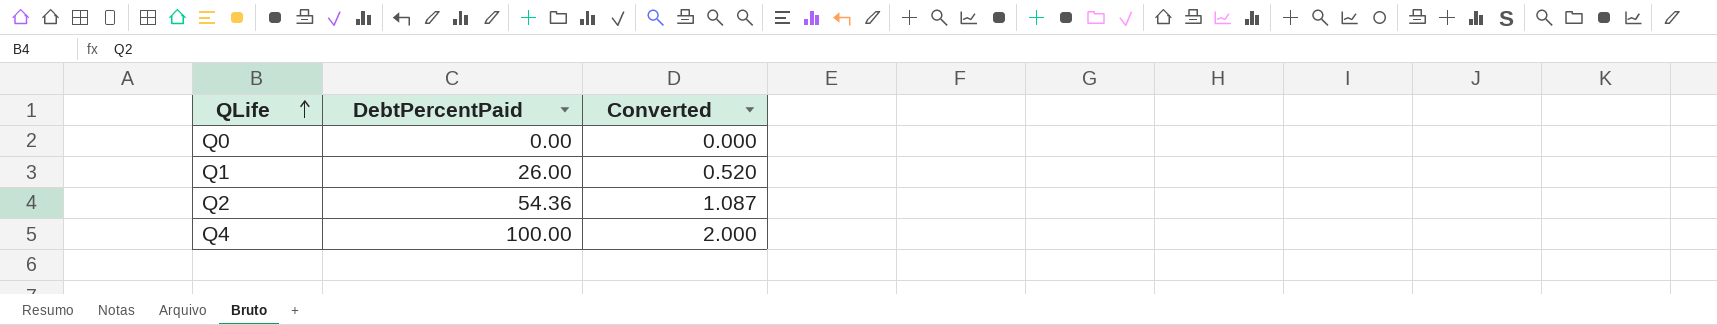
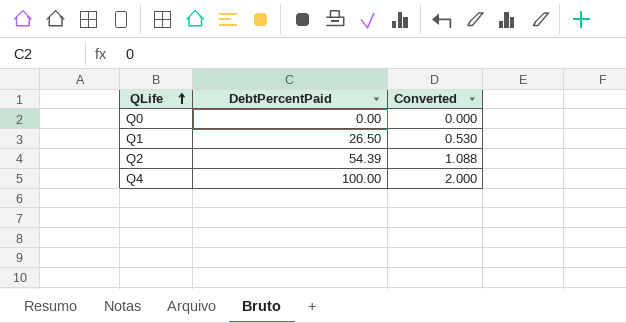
Q1 | DebtPercentPaid: 26.00 -> 26.50
Q1 | Converted: 0.520 -> 0.530
Q2 | DebtPercentPaid: 54.36 -> 54.39
Q2 | Converted: 1.087 -> 1.088

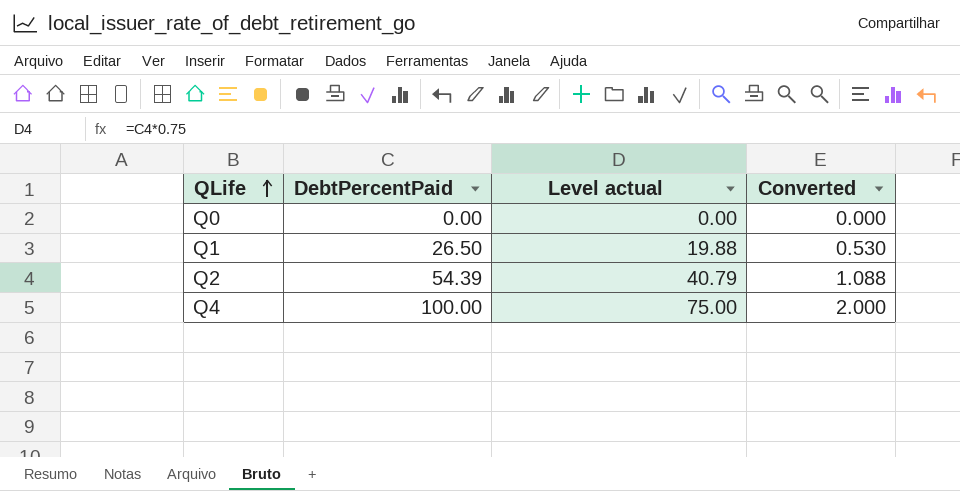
column Level actual | formula: none -> [DebtPercentPaid] * 0.75

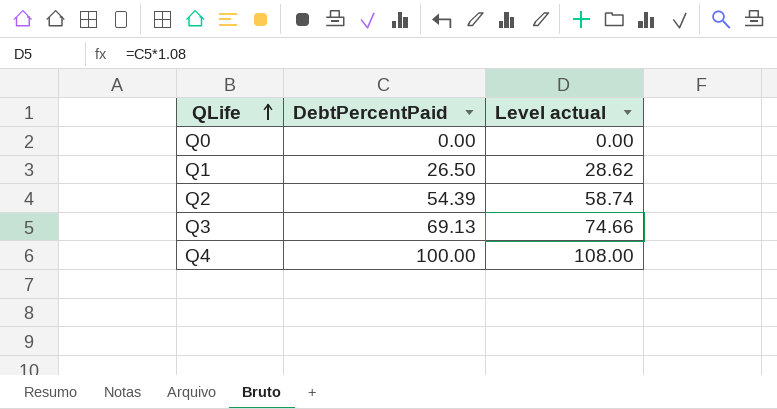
column Converted | formula: [DebtPercentPaid] * 0.02 -> none
column Level actual | formula: [DebtPercentPaid] * 0.75 -> [DebtPercentPaid] * 1.08
row Q3: none -> 69.13 | 74.66

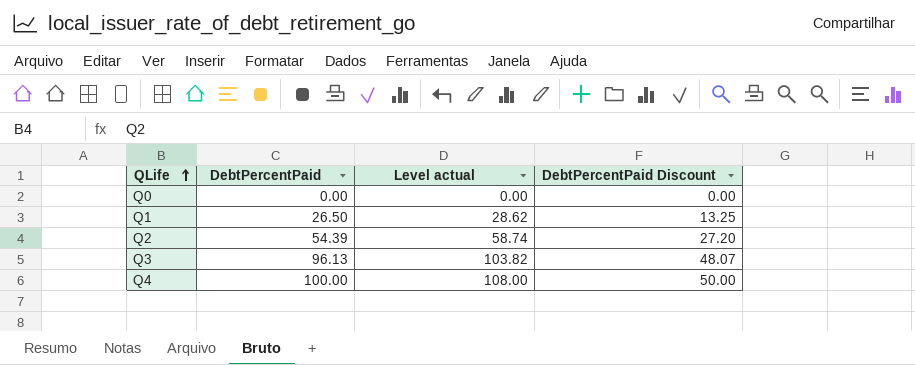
column DebtPercentPaid Discount | formula: none -> [DebtPercentPaid] * 0.5
Q3 | DebtPercentPaid: 69.13 -> 96.13
Q3 | Level actual: 74.66 -> 103.82

